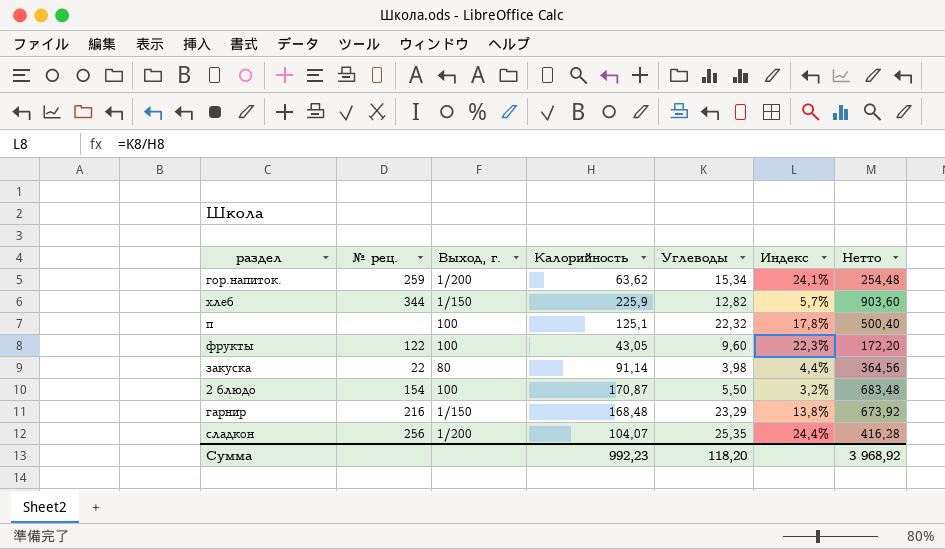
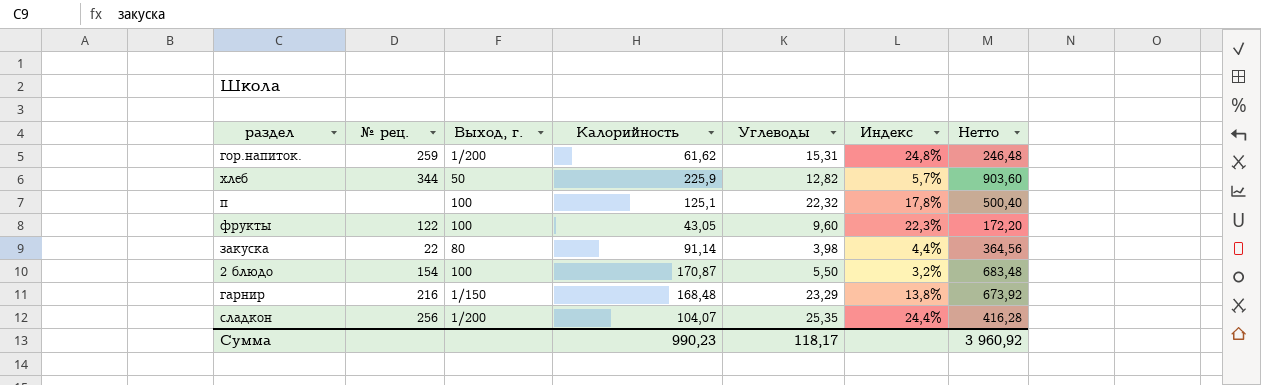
гор.напиток. | Калорийность: 63,62 -> 61,62
гор.напиток. | Углеводы: 15,34 -> 15,31
гор.напиток. | Индекс: 24,1% -> 24,8%
гор.напиток. | Нетто: 254,48 -> 246,48
хлеб | Выход, г.: 1/150 -> 50
Сумма | Калорийность: 992,23 -> 990,23
Сумма | Углеводы: 118,20 -> 118,17
Сумма | Нетто: 3 968,92 -> 3 960,92

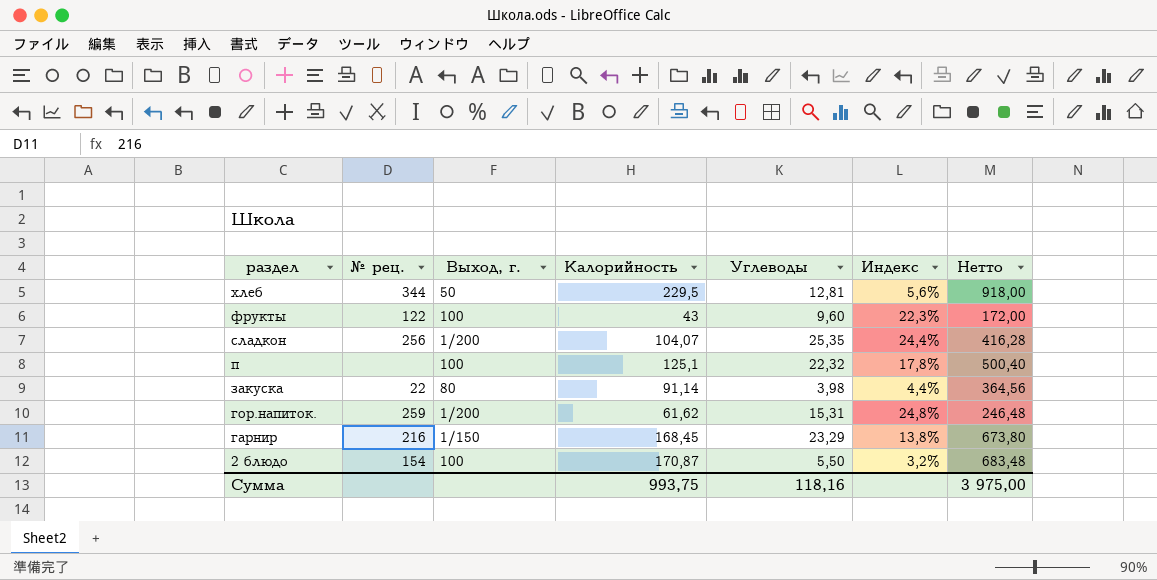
row order: none -> раздел descending
хлеб | Калорийность: 225,9 -> 229,5
хлеб | Углеводы: 12,82 -> 12,81
хлеб | Индекс: 5,7% -> 5,6%
хлеб | Нетто: 903,60 -> 918,00
фрукты | Калорийность: 43,05 -> 43
фрукты | Нетто: 172,20 -> 172,00
гарнир | Калорийность: 168,48 -> 168,45
гарнир | Нетто: 673,92 -> 673,80
Сумма | Калорийность: 990,23 -> 993,75
Сумма | Углеводы: 118,17 -> 118,16
Сумма | Нетто: 3 960,92 -> 3 975,00

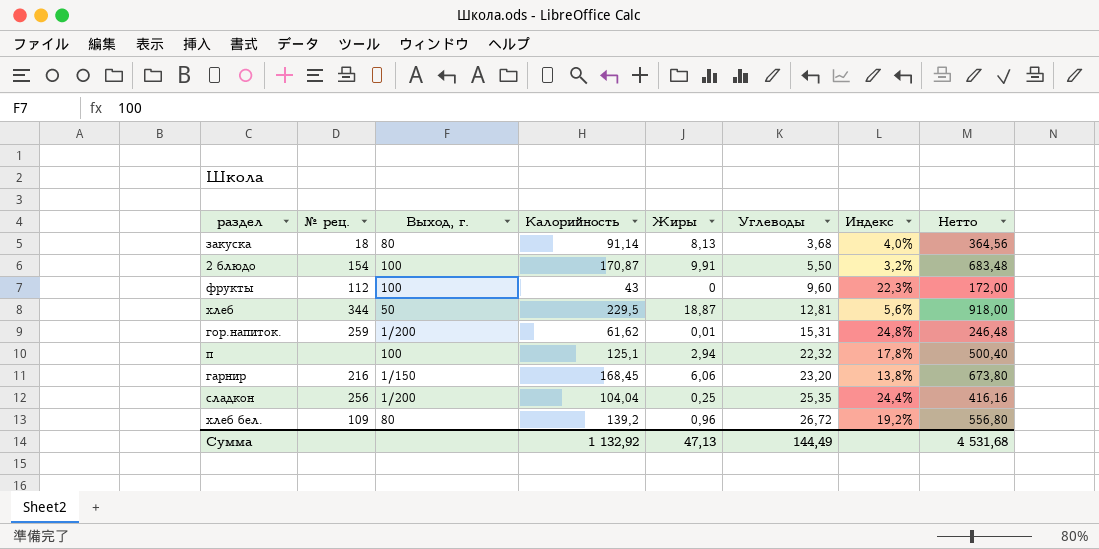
row order: раздел descending -> Углеводы ascending
column Жиры | position: none -> 5
закуска | № рец.: 22 -> 18
закуска | Углеводы: 3,98 -> 3,68
закуска | Индекс: 4,4% -> 4,0%
фрукты | № рец.: 122 -> 112
гарнир | Углеводы: 23,29 -> 23,20
сладкон | Калорийность: 104,07 -> 104,04
сладкон | Нетто: 416,28 -> 416,16
row хлеб бел.: none -> 109 | 80 | 139,2 | 0,96 | 26,72 | 19,2% | 556,80
Сумма | Калорийность: 993,75 -> 1 132,92
Сумма | Углеводы: 118,16 -> 144,49
Сумма | Нетто: 3 975,00 -> 4 531,68

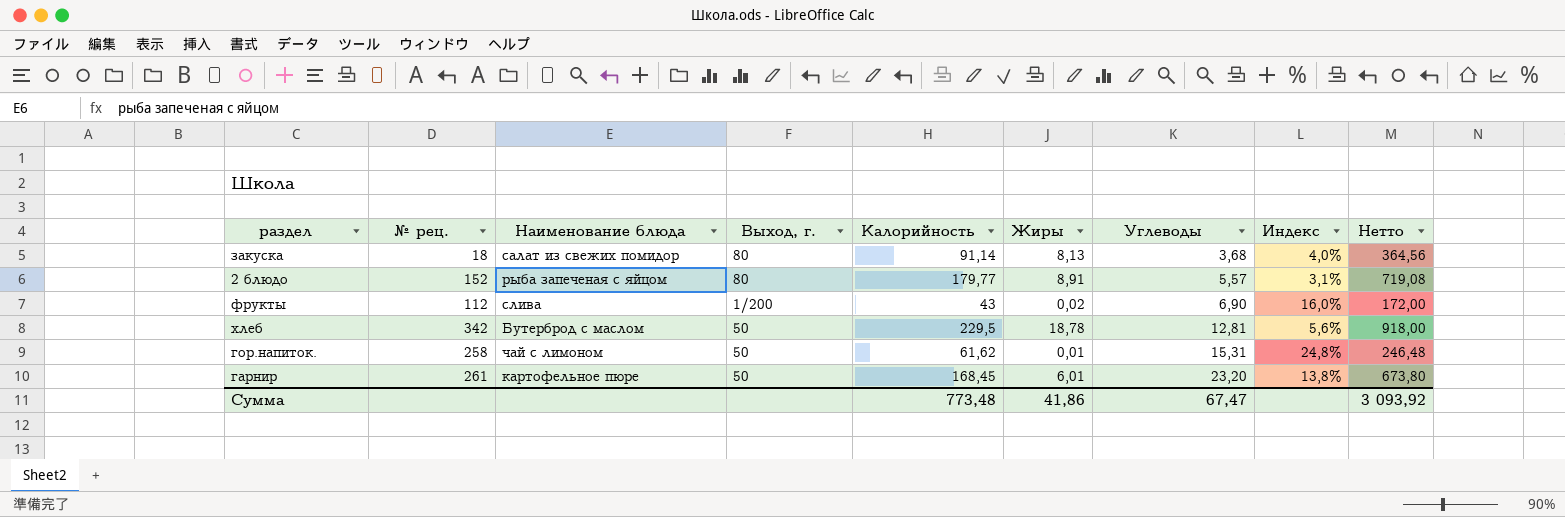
column Наименование блюда | position: none -> 3
row п: none | 100 | 125,1 | 2,94 | 22,32 | 17,8% | 500,40 -> none
row сладкон: 256 | 1/200 | 104,04 | 0,25 | 25,35 | 24,4% | 416,16 -> none
row хлеб бел.: 109 | 80 | 139,2 | 0,96 | 26,72 | 19,2% | 556,80 -> none
2 блюдо | № рец.: 154 -> 152
2 блюдо | Выход, г.: 100 -> 80
2 блюдо | Калорийность: 170,87 -> 179,77
2 блюдо | Жиры: 9,91 -> 8,91
2 блюдо | Углеводы: 5,50 -> 5,57
2 блюдо | Индекс: 3,2% -> 3,1%
2 блюдо | Нетто: 683,48 -> 719,08
фрукты | Выход, г.: 100 -> 1/200
фрукты | Жиры: 0 -> 0,02
фрукты | Углеводы: 9,60 -> 6,90
фрукты | Индекс: 22,3% -> 16,0%
хлеб | № рец.: 344 -> 342
хлеб | Жиры: 18,87 -> 18,78
гор.напиток. | № рец.: 259 -> 258
гор.напиток. | Выход, г.: 1/200 -> 50
гарнир | № рец.: 216 -> 261
гарнир | Выход, г.: 1/150 -> 50
гарнир | Жиры: 6,06 -> 6,01
Сумма | Калорийность: 1 132,92 -> 773,48
Сумма | Жиры: 47,13 -> 41,86
Сумма | Углеводы: 144,49 -> 67,47
Сумма | Нетто: 4 531,68 -> 3 093,92

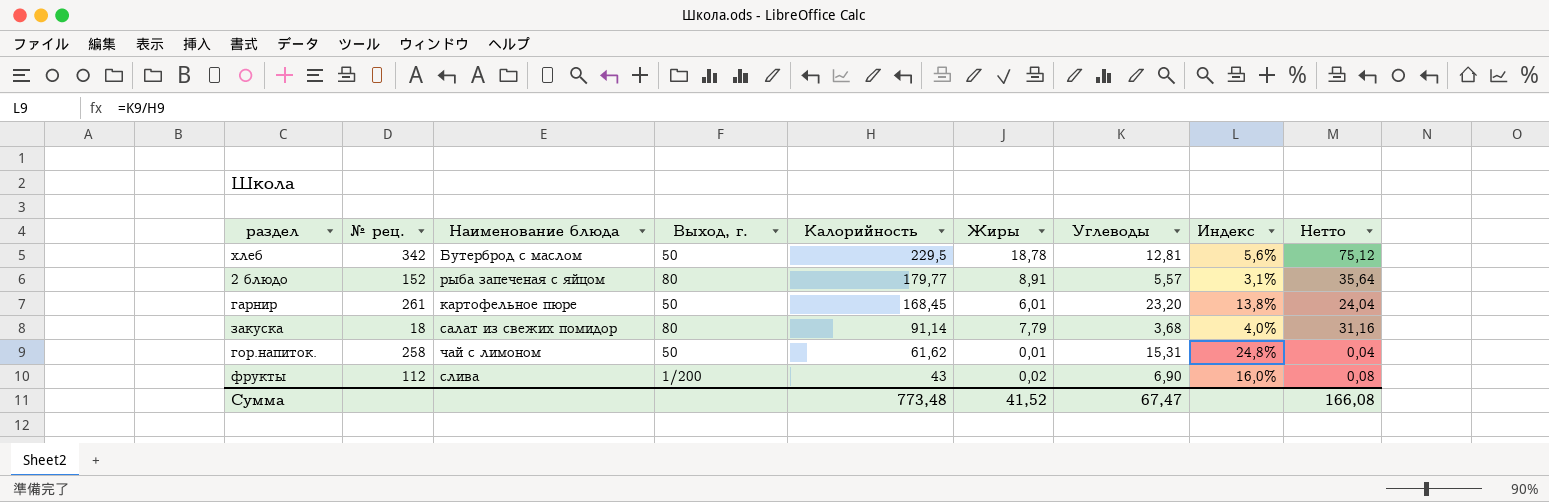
row order: Углеводы ascending -> Калорийность descending
column Нетто | formula: [Калорийность] * 4 -> [Жиры] * 4
закуска | Жиры: 8,13 -> 7,79
Сумма | Жиры: 41,86 -> 41,52
Сумма | Нетто: 3 093,92 -> 166,08

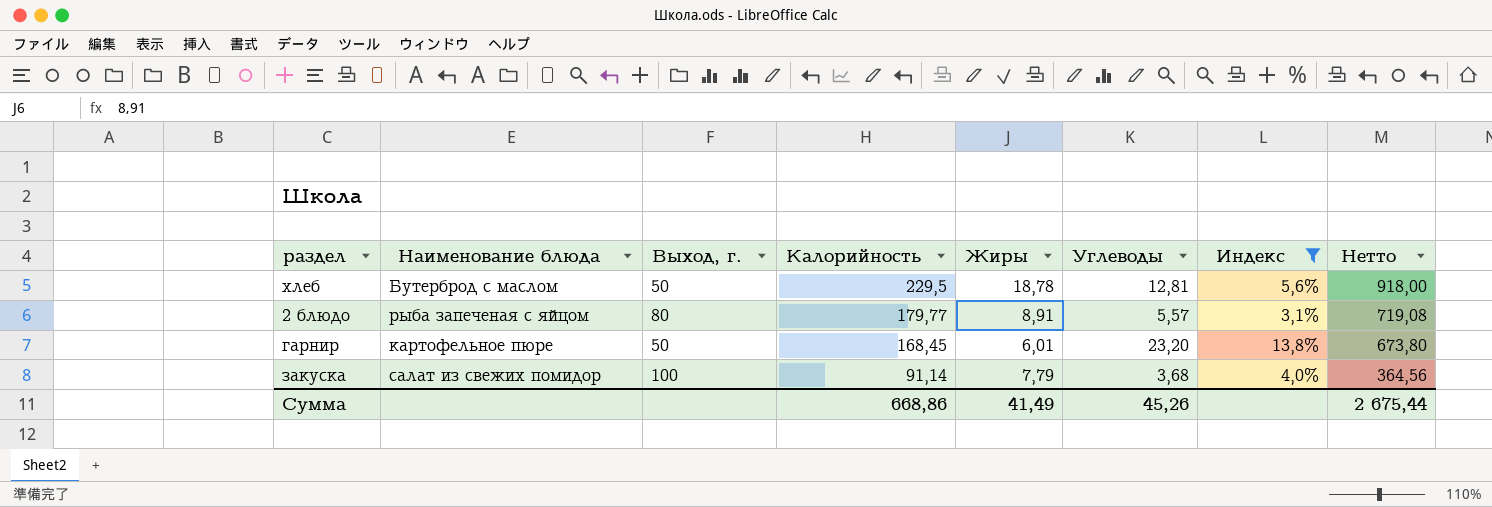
filter: none -> Индекс <= 13,8%
column № рец. | position: 2 -> none
column Нетто | formula: [Жиры] * 4 -> [Калорийность] * 4
закуска | Выход, г.: 80 -> 100
Сумма | Калорийность: 773,48 -> 668,86
Сумма | Жиры: 41,52 -> 41,49
Сумма | Углеводы: 67,47 -> 45,26
Сумма | Нетто: 166,08 -> 2 675,44

